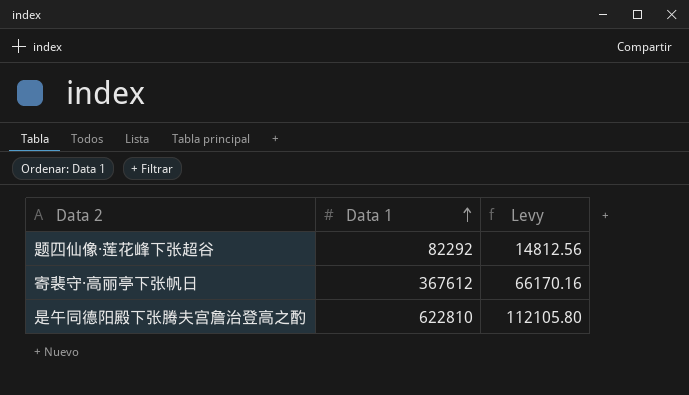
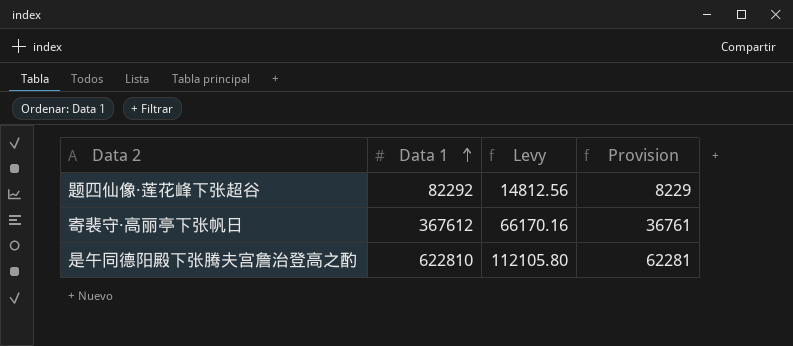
column Provision | formula: none -> [Data 1] * 0.1

